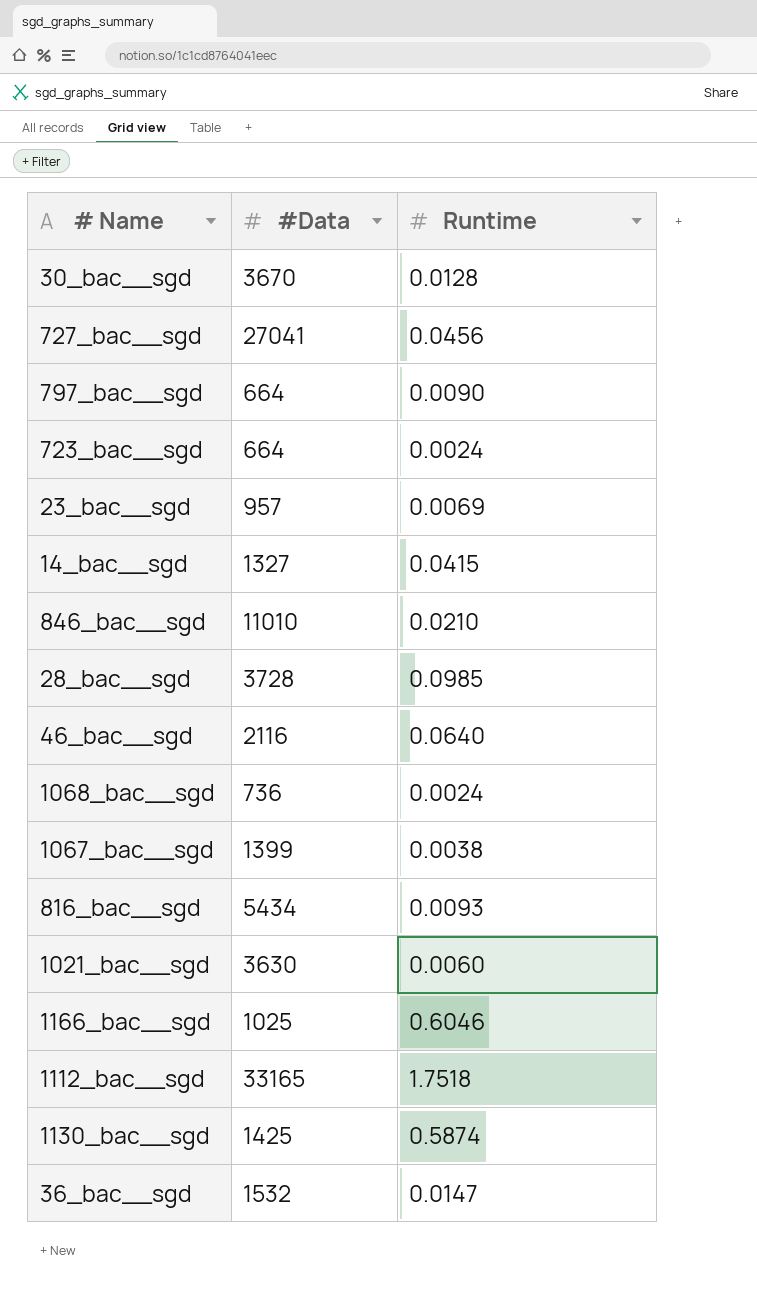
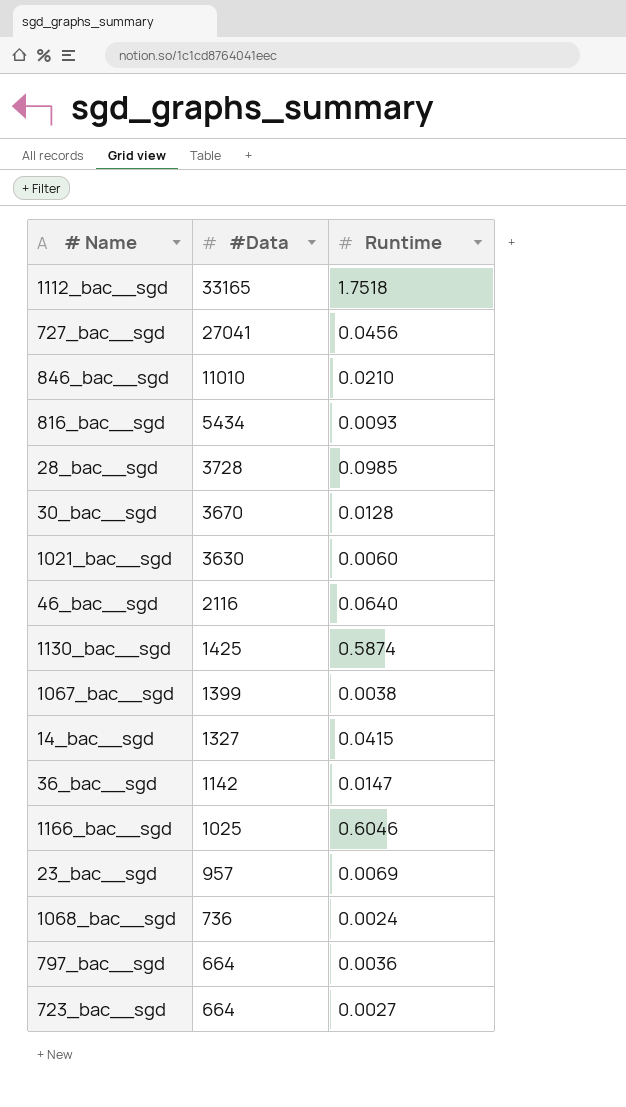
row order: none -> #Data descending
36_bac__sgd | #Data: 1532 -> 1142
797_bac__sgd | Runtime: 0.0090 -> 0.0036
723_bac__sgd | Runtime: 0.0024 -> 0.0027

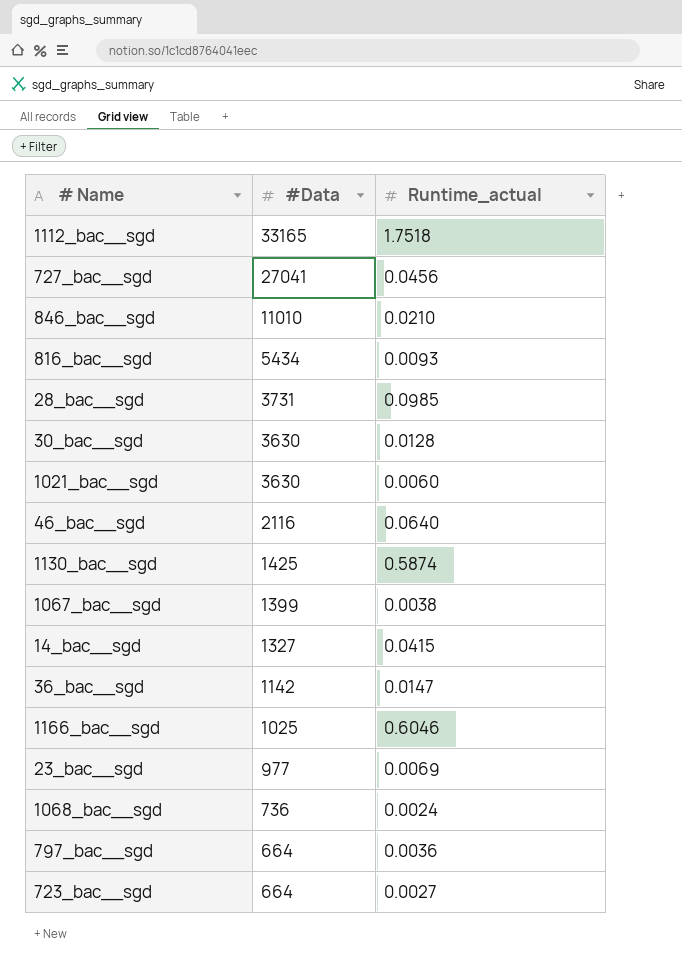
column name: Runtime -> Runtime_actual
28_bac__sgd | #Data: 3728 -> 3731
30_bac__sgd | #Data: 3670 -> 3630
23_bac__sgd | #Data: 957 -> 977

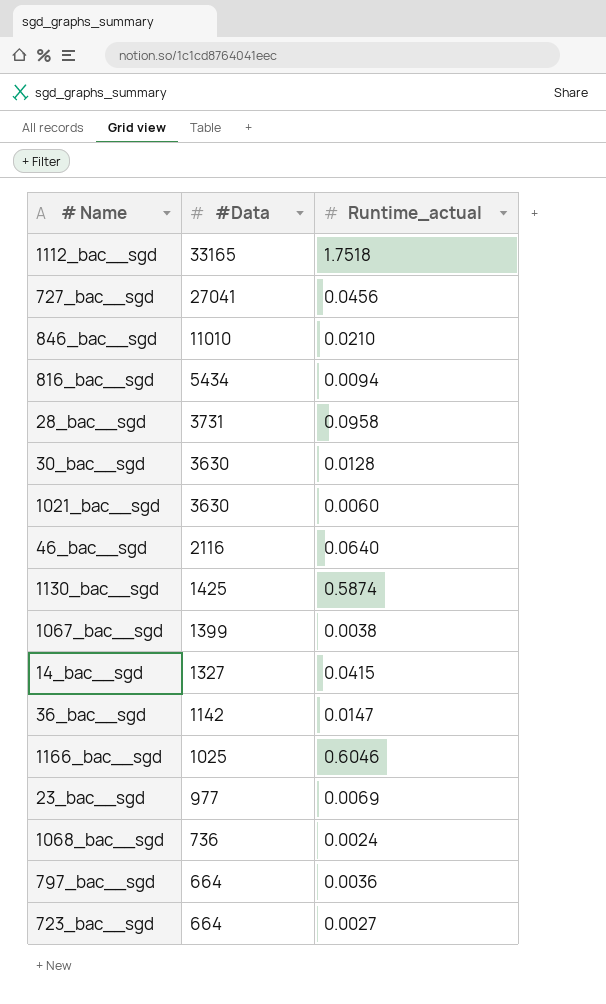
816_bac__sgd | Runtime_actual: 0.0093 -> 0.0094
28_bac__sgd | Runtime_actual: 0.0985 -> 0.0958

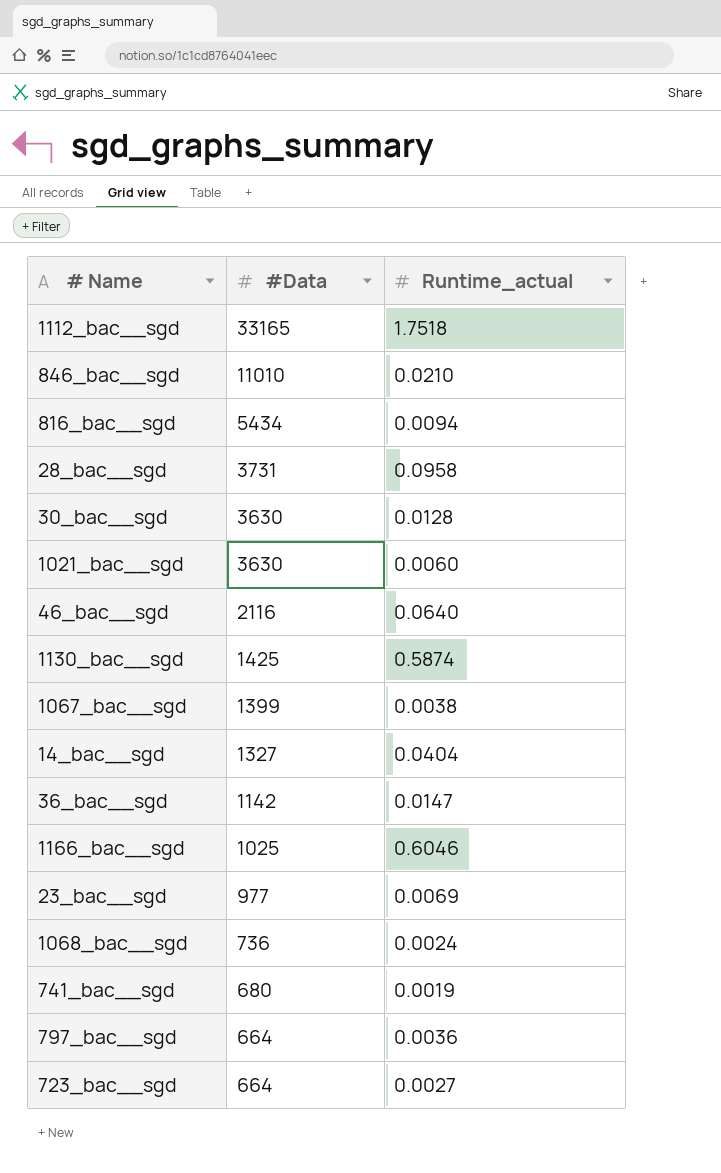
row 727_bac__sgd: 27041 | 0.0456 -> none
14_bac__sgd | Runtime_actual: 0.0415 -> 0.0404
row 741_bac__sgd: none -> 680 | 0.0019

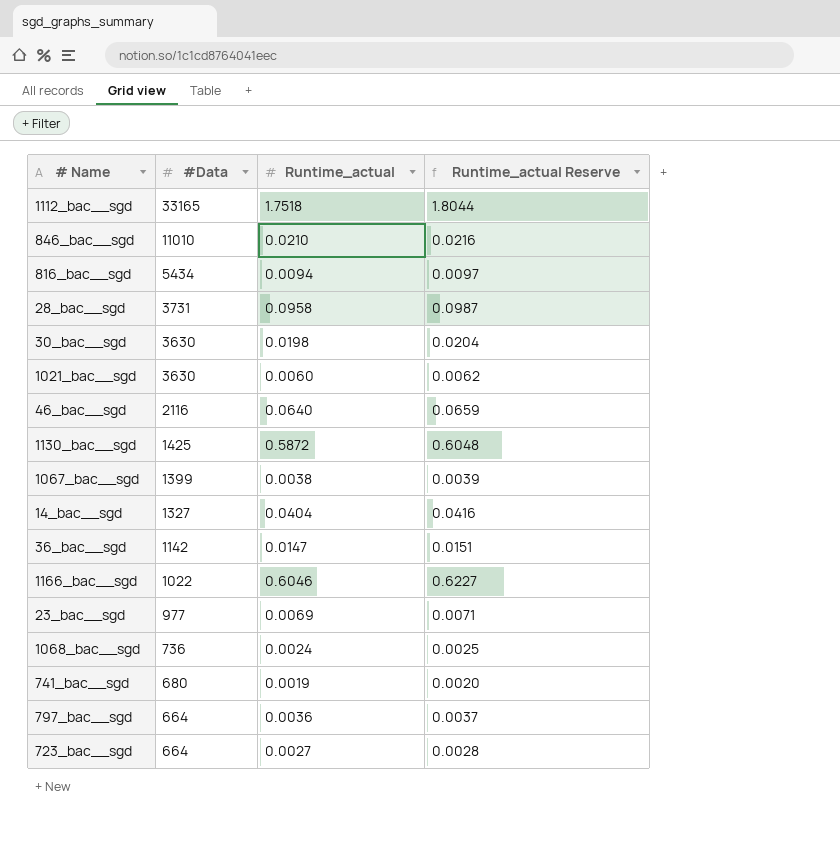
column Runtime_actual Reserve | formula: none -> [Runtime_actual] * 1.03
30_bac__sgd | Runtime_actual: 0.0128 -> 0.0198
1130_bac__sgd | Runtime_actual: 0.5874 -> 0.5872
1166_bac__sgd | #Data: 1025 -> 1022

